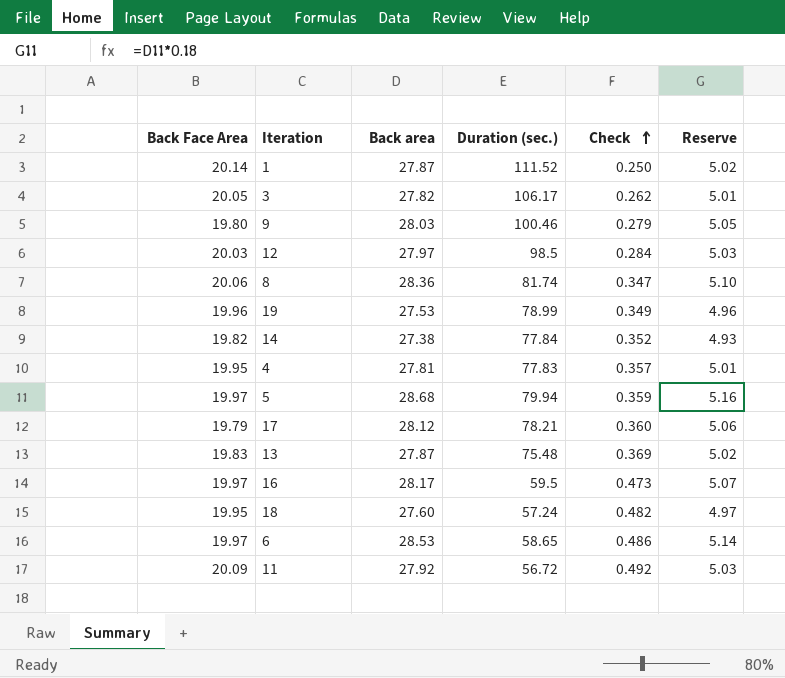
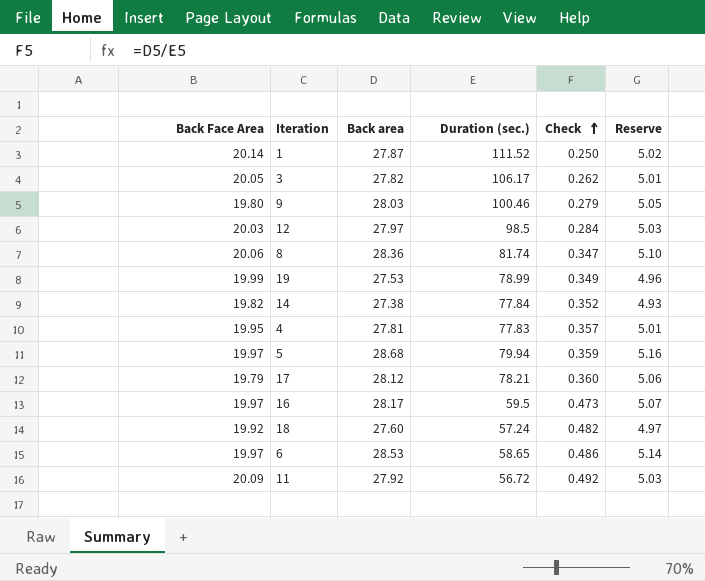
row 13: 19.83 | 27.87 | 75.48 | 0.369 | 5.02 -> none
19 | Back Face Area: 19.96 -> 19.99
18 | Back Face Area: 19.95 -> 19.92

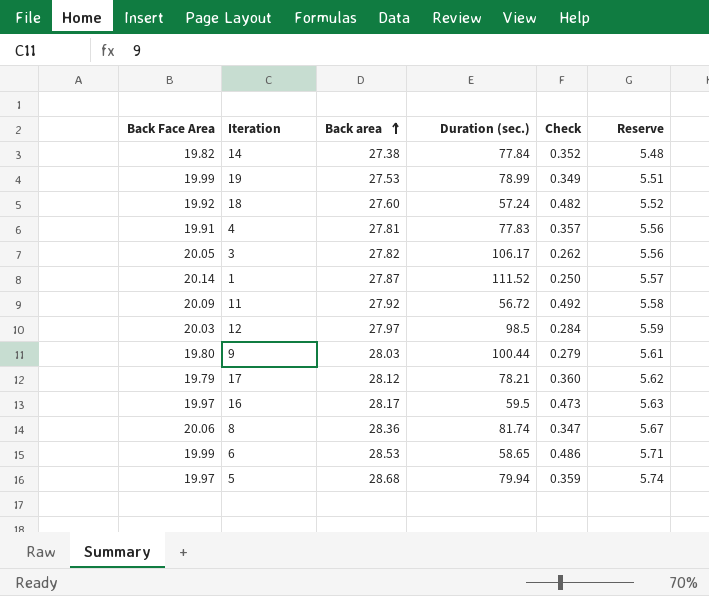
row order: Check ascending -> Back area ascending
column Reserve | formula: [Back area] * 0.18 -> [Back area] * 0.2
4 | Back Face Area: 19.95 -> 19.91
9 | Duration (sec.): 100.46 -> 100.44
6 | Back Face Area: 19.97 -> 19.99

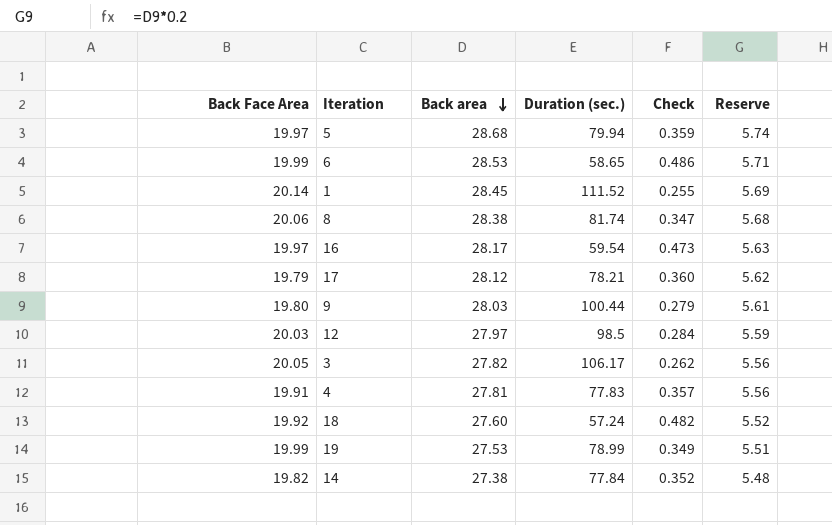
row order: Back area ascending -> Back area descending
row 11: 20.09 | 27.92 | 56.72 | 0.492 | 5.58 -> none
1 | Back area: 27.87 -> 28.45
1 | Check: 0.250 -> 0.255
1 | Reserve: 5.57 -> 5.69
8 | Back area: 28.36 -> 28.38
8 | Reserve: 5.67 -> 5.68
16 | Duration (sec.): 59.5 -> 59.54

